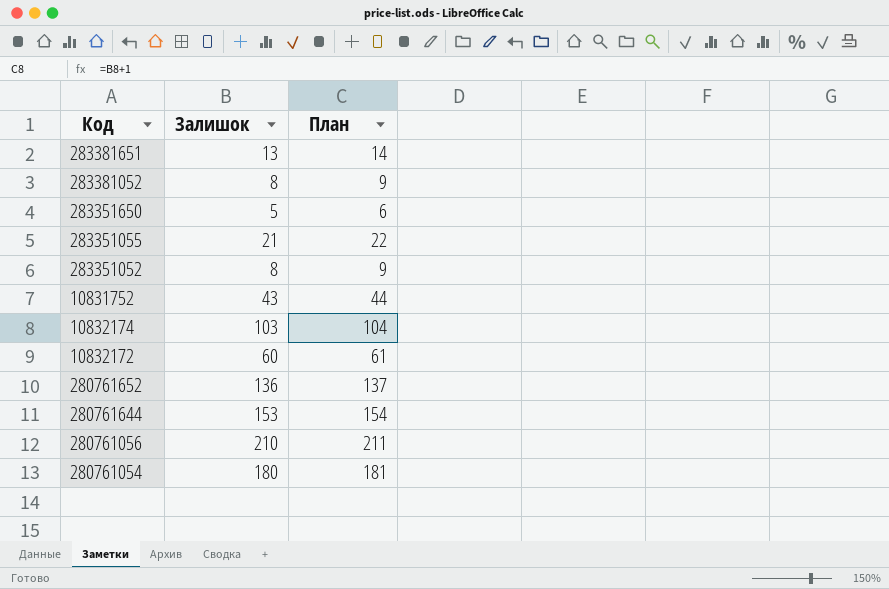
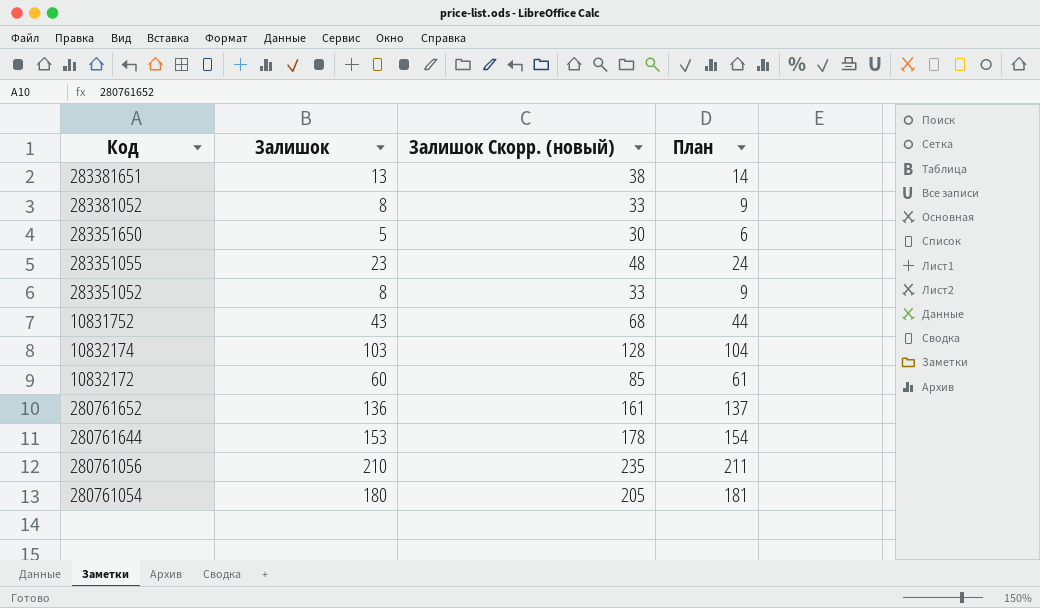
column Залишок Скорр. (новый) | formula: none -> [Залишок] + 25
283351055 | Залишок: 21 -> 23
283351055 | План: 22 -> 24

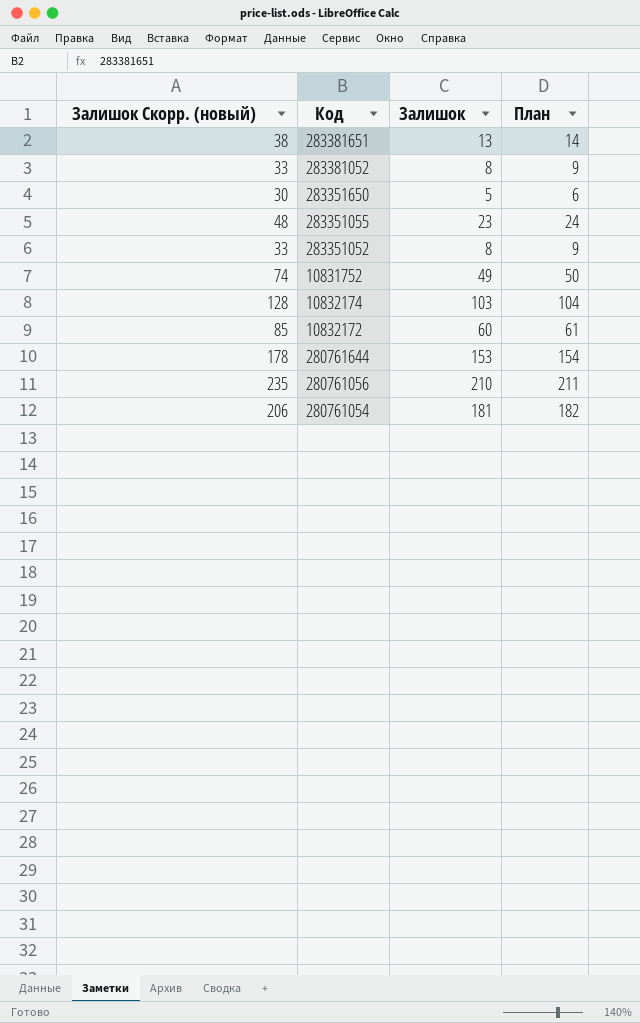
column Залишок Скорр. (новый) | position: 3 -> 1
row 280761652: 136 | 161 | 137 -> none
10831752 | Залишок Скорр. (новый): 68 -> 74
10831752 | Залишок: 43 -> 49
10831752 | План: 44 -> 50
280761054 | Залишок Скорр. (новый): 205 -> 206
280761054 | Залишок: 180 -> 181
280761054 | План: 181 -> 182

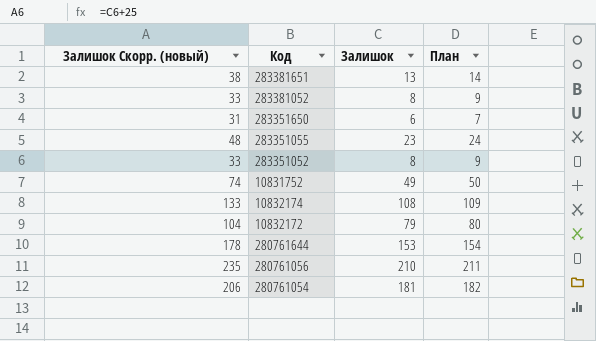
283351650 | Залишок Скорр. (новый): 30 -> 31
283351650 | Залишок: 5 -> 6
283351650 | План: 6 -> 7
10832174 | Залишок Скорр. (новый): 128 -> 133
10832174 | Залишок: 103 -> 108
10832174 | План: 104 -> 109
10832172 | Залишок Скорр. (новый): 85 -> 104
10832172 | Залишок: 60 -> 79
10832172 | План: 61 -> 80

